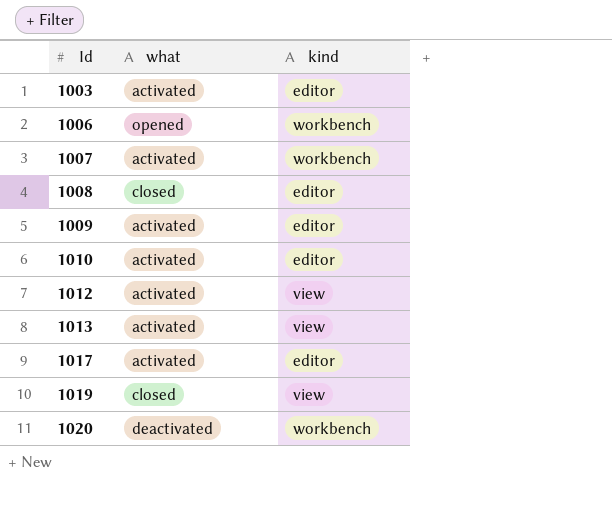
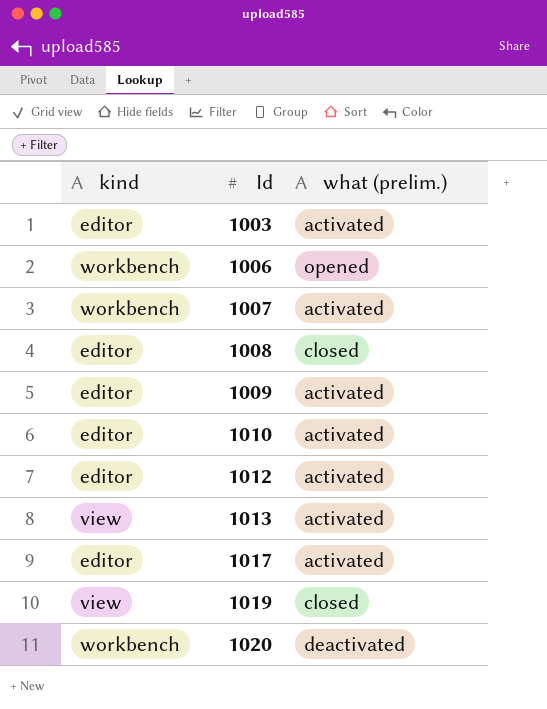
column kind | position: 3 -> 1
column name: what -> what (prelim.)
1012 | kind: view -> editor

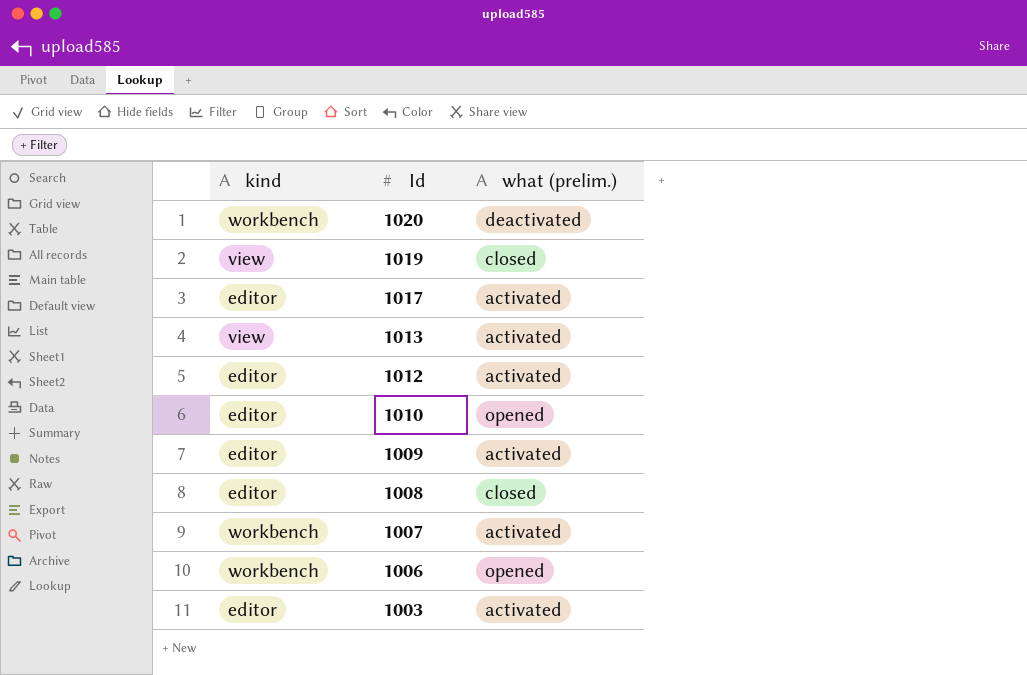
row order: Id ascending -> Id descending
1010 | what (prelim.): activated -> opened

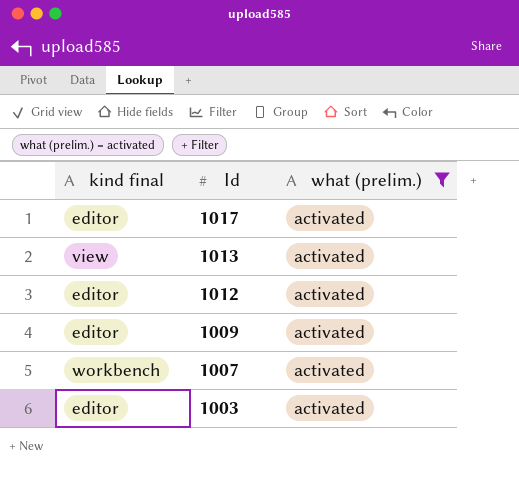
filter: none -> what (prelim.) = activated
column name: kind -> kind final

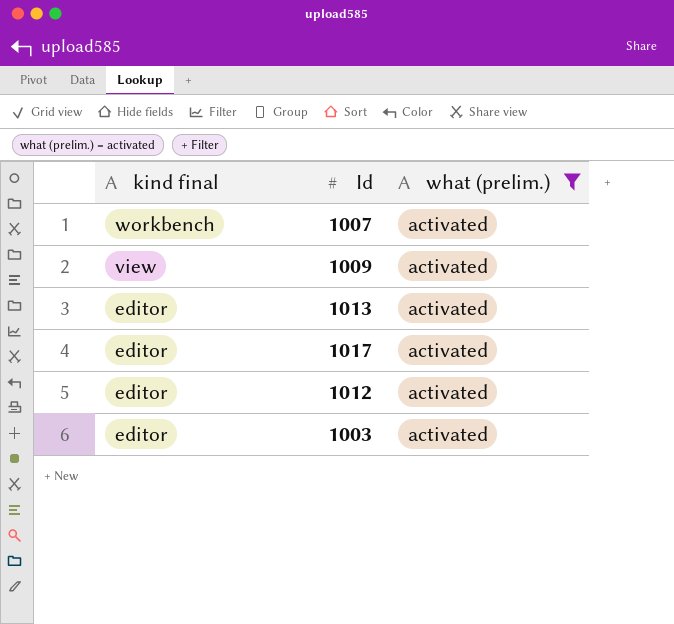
row order: Id descending -> kind final descending
1009 | kind final: editor -> view
1013 | kind final: view -> editor

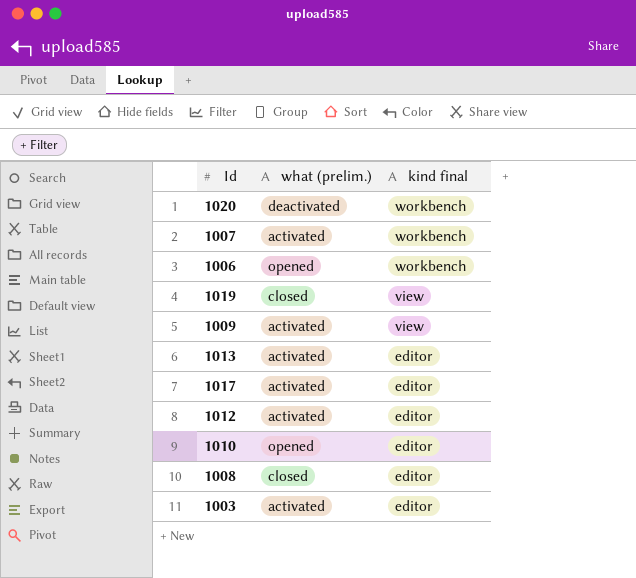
filter: what (prelim.) = activated -> none
column kind final | position: 1 -> 3

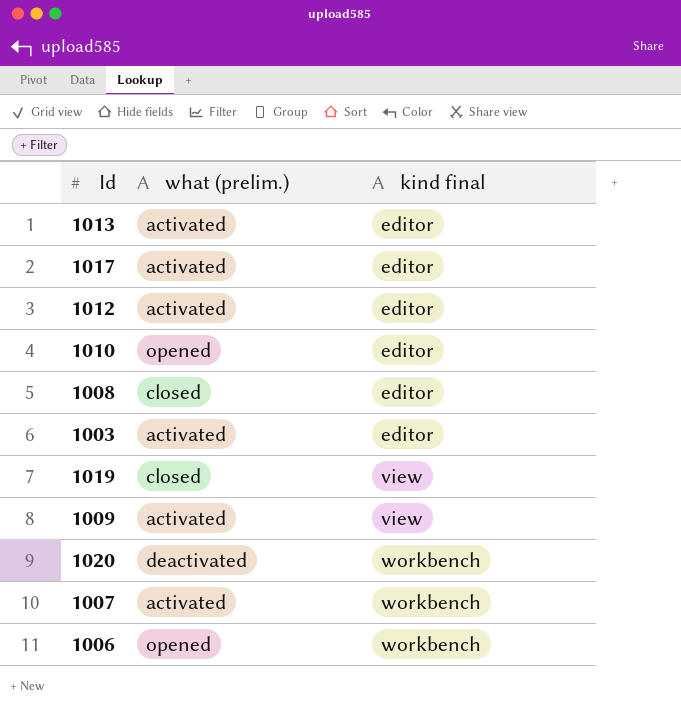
row order: kind final descending -> kind final ascending

